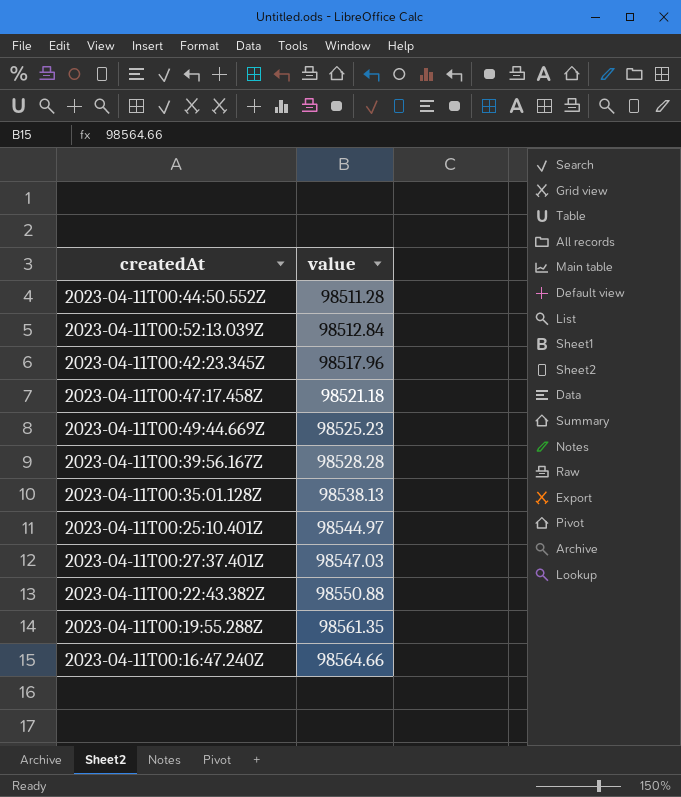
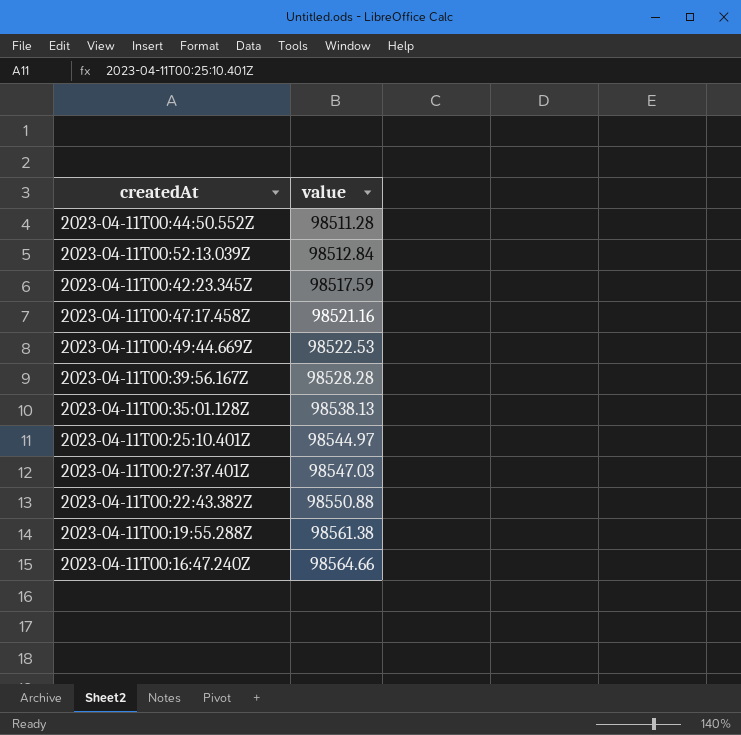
2023-04-11T00:42:23.345Z | value: 98517.96 -> 98517.59
2023-04-11T00:47:17.458Z | value: 98521.18 -> 98521.16
2023-04-11T00:49:44.669Z | value: 98525.23 -> 98522.53
2023-04-11T00:19:55.288Z | value: 98561.35 -> 98561.38

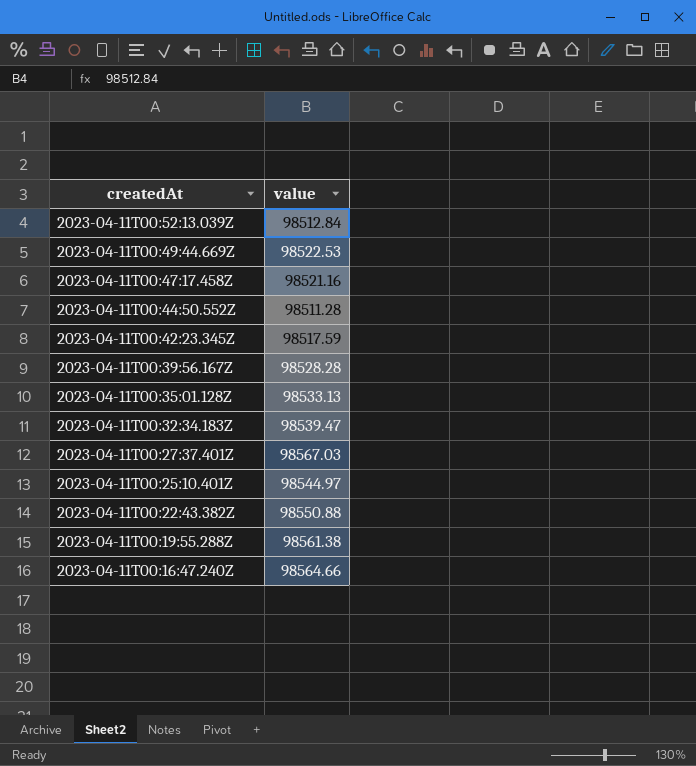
row order: value ascending -> createdAt descending
2023-04-11T00:35:01.128Z | value: 98538.13 -> 98533.13
row 2023-04-11T00:32:34.183Z: none -> 98539.47
2023-04-11T00:27:37.401Z | value: 98547.03 -> 98567.03

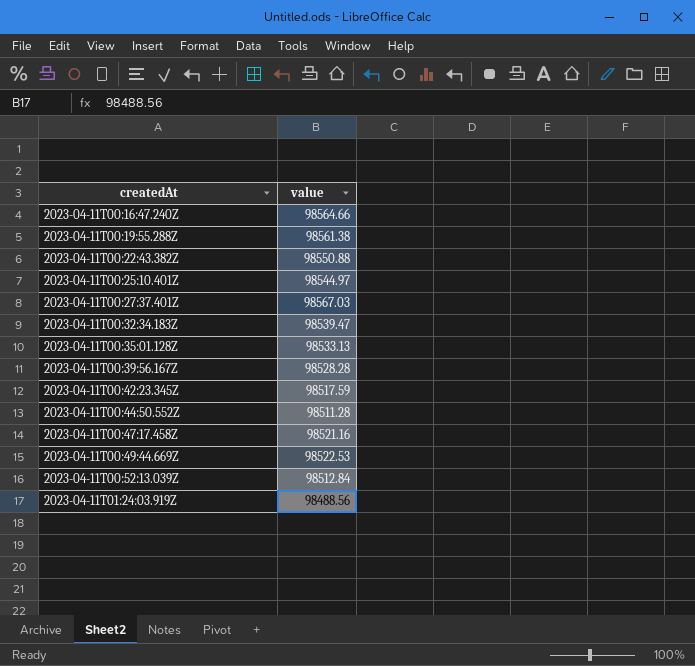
row order: createdAt descending -> createdAt ascending
row 2023-04-11T01:24:03.919Z: none -> 98488.56

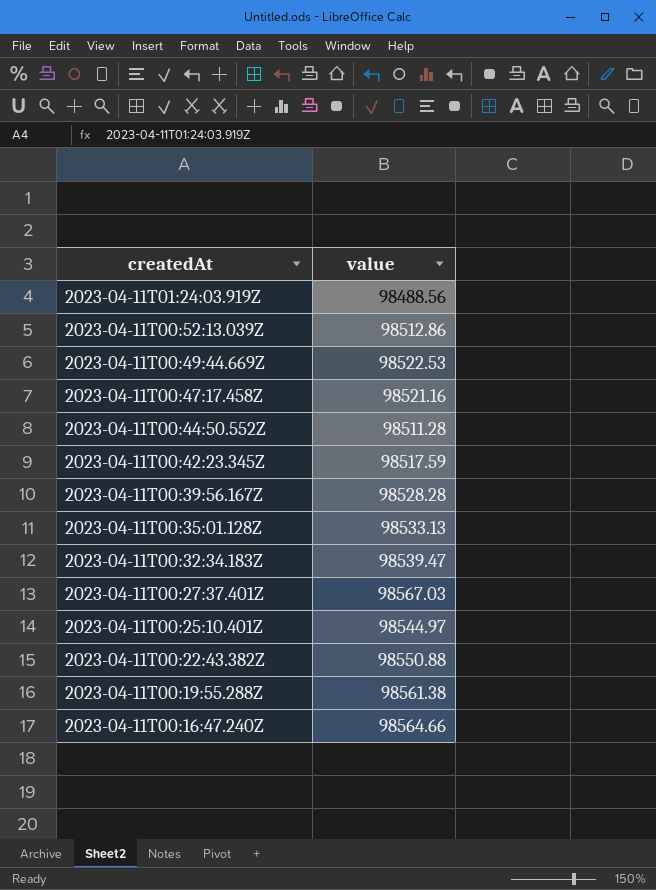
row order: createdAt ascending -> createdAt descending
2023-04-11T00:52:13.039Z | value: 98512.84 -> 98512.86

